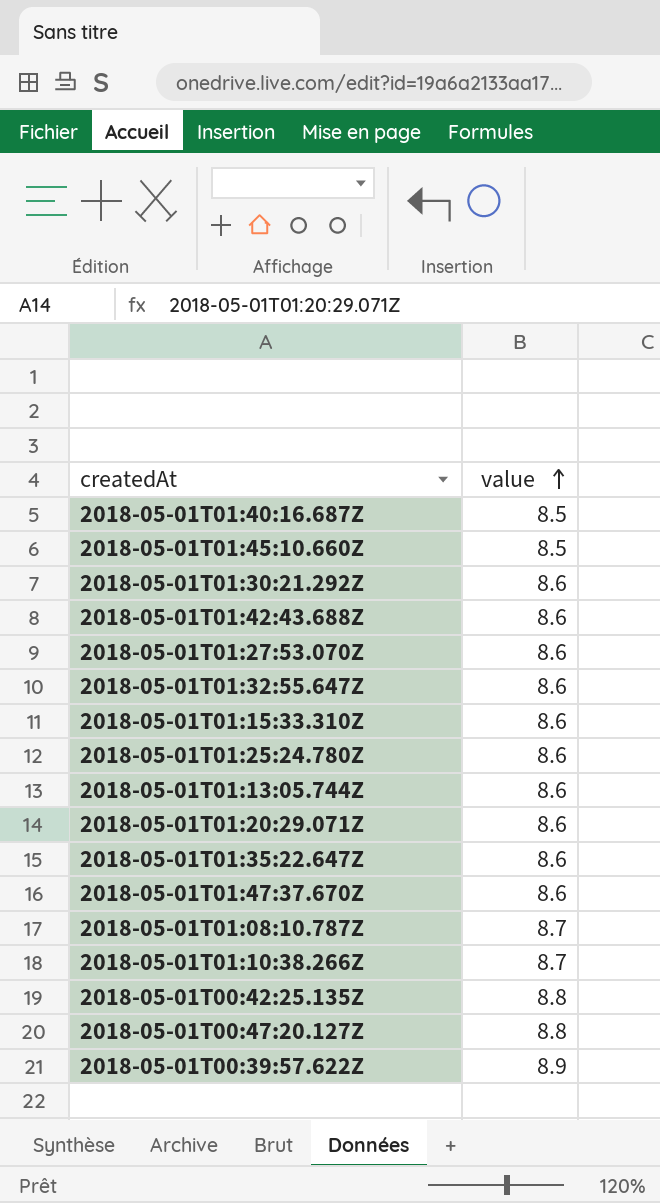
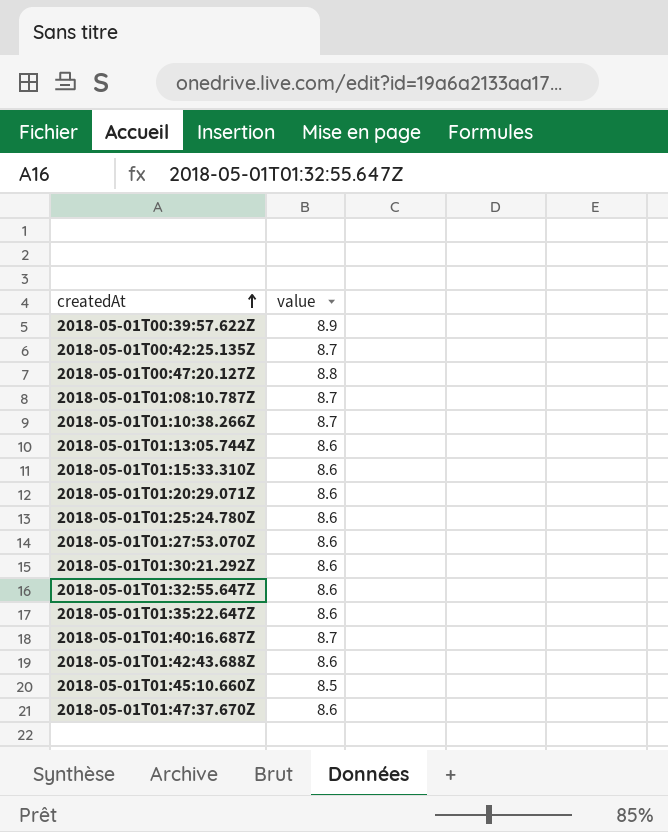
row order: value ascending -> createdAt ascending
2018-05-01T00:42:25.135Z | value: 8.8 -> 8.7
2018-05-01T01:40:16.687Z | value: 8.5 -> 8.7

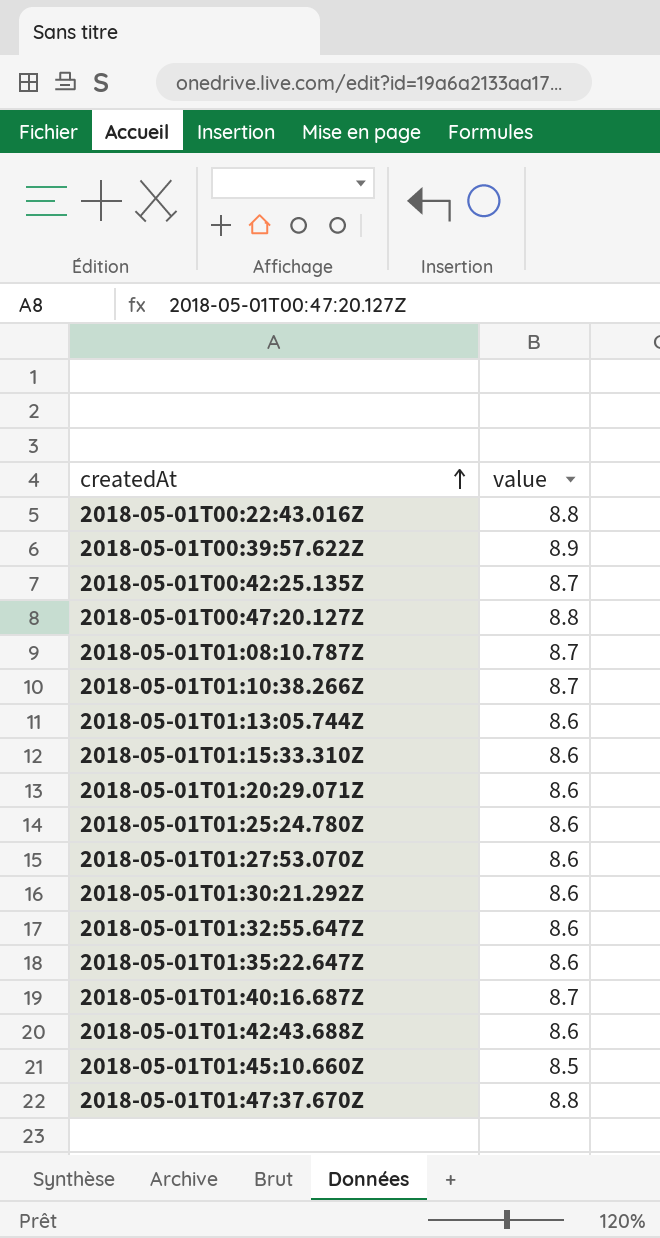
row 2018-05-01T00:22:43.016Z: none -> 8.8
2018-05-01T01:47:37.670Z | value: 8.6 -> 8.8

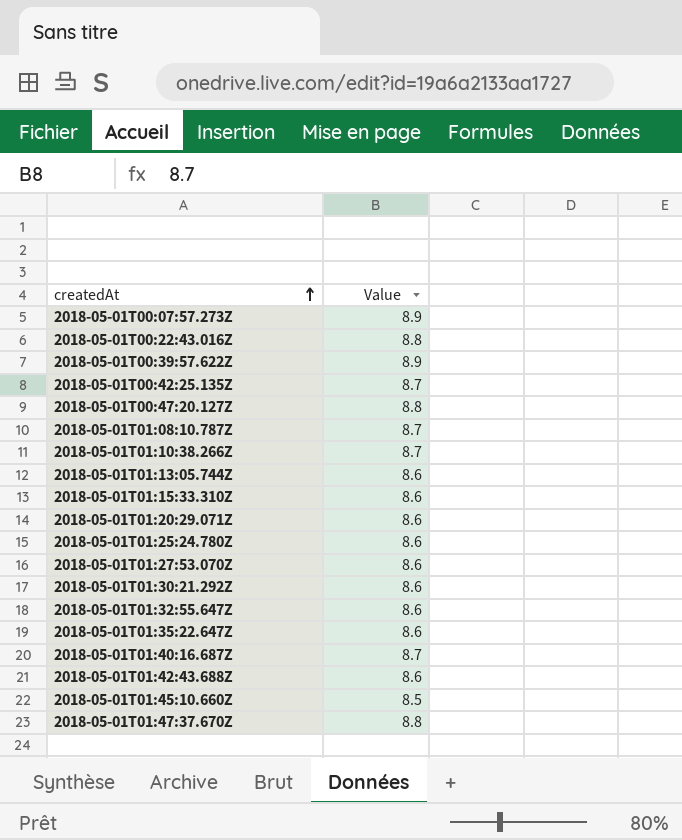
column name: value -> Value
row 2018-05-01T00:07:57.273Z: none -> 8.9

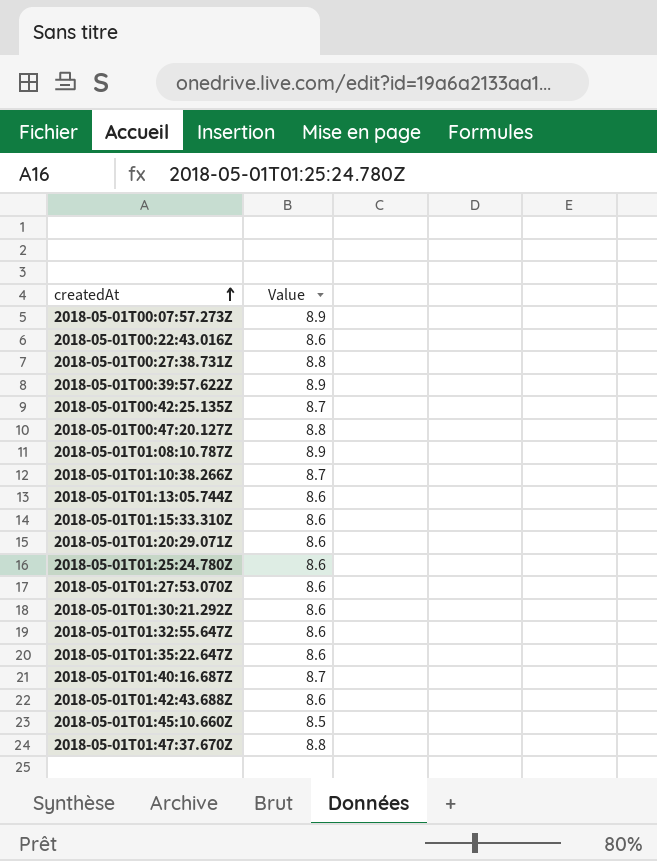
2018-05-01T00:22:43.016Z | Value: 8.8 -> 8.6
row 2018-05-01T00:27:38.731Z: none -> 8.8
2018-05-01T01:08:10.787Z | Value: 8.7 -> 8.9

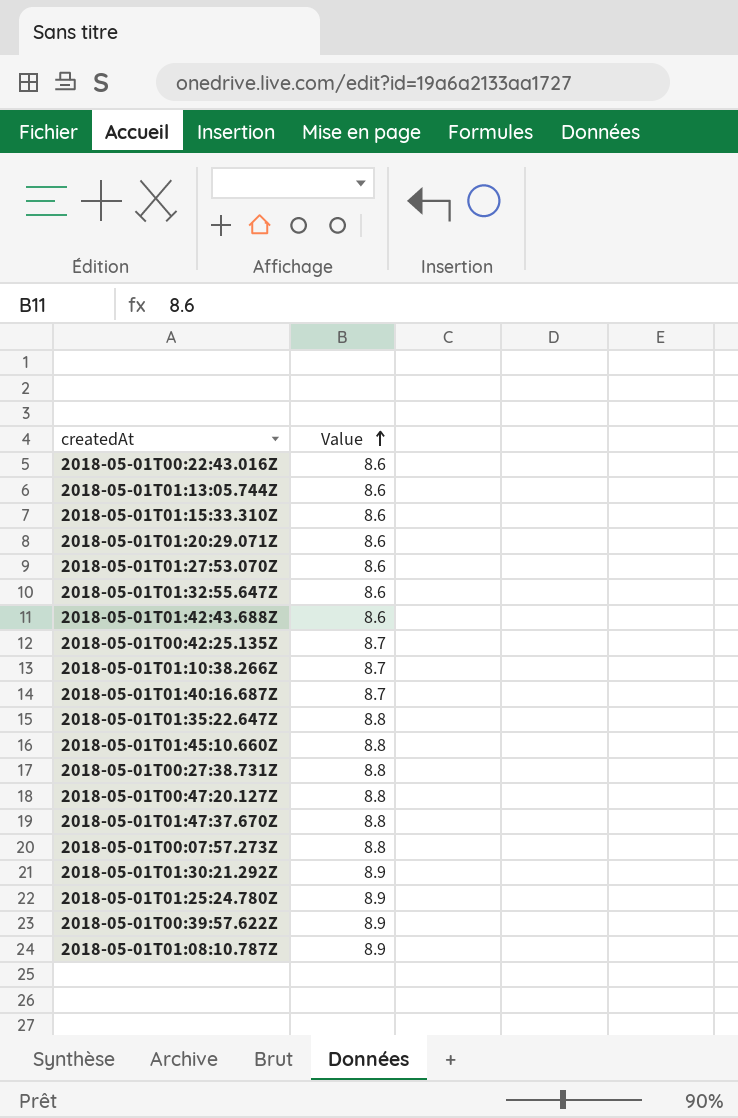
row order: createdAt ascending -> Value ascending
2018-05-01T01:35:22.647Z | Value: 8.6 -> 8.8
2018-05-01T01:45:10.660Z | Value: 8.5 -> 8.8
2018-05-01T00:07:57.273Z | Value: 8.9 -> 8.8
2018-05-01T01:30:21.292Z | Value: 8.6 -> 8.9
2018-05-01T01:25:24.780Z | Value: 8.6 -> 8.9

